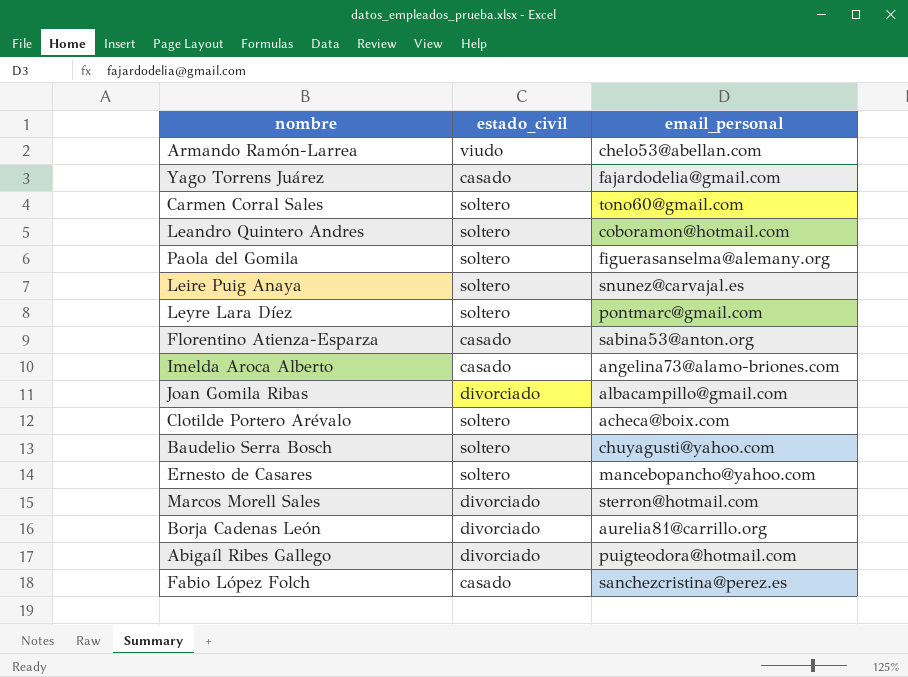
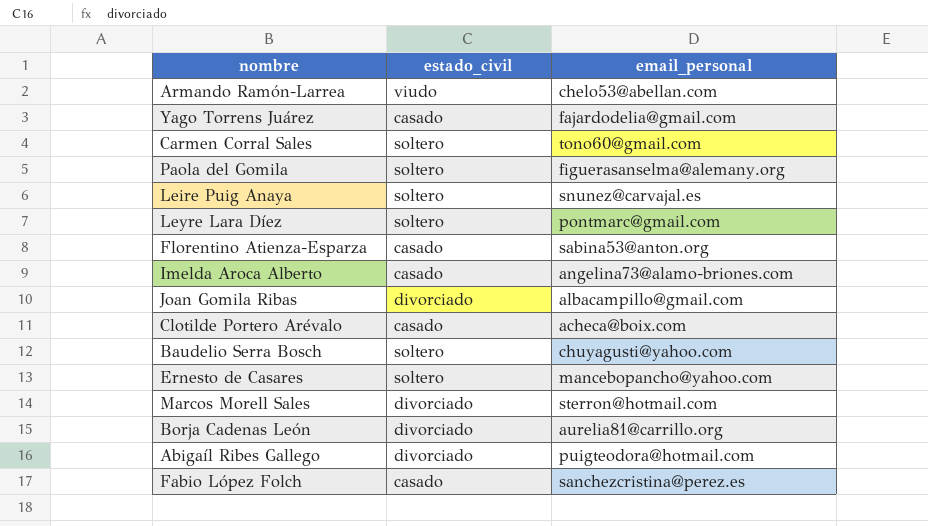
row Leandro Quintero Andres: soltero | coboramon@hotmail.com -> none
Clotilde Portero Arévalo | estado_civil: soltero -> casado

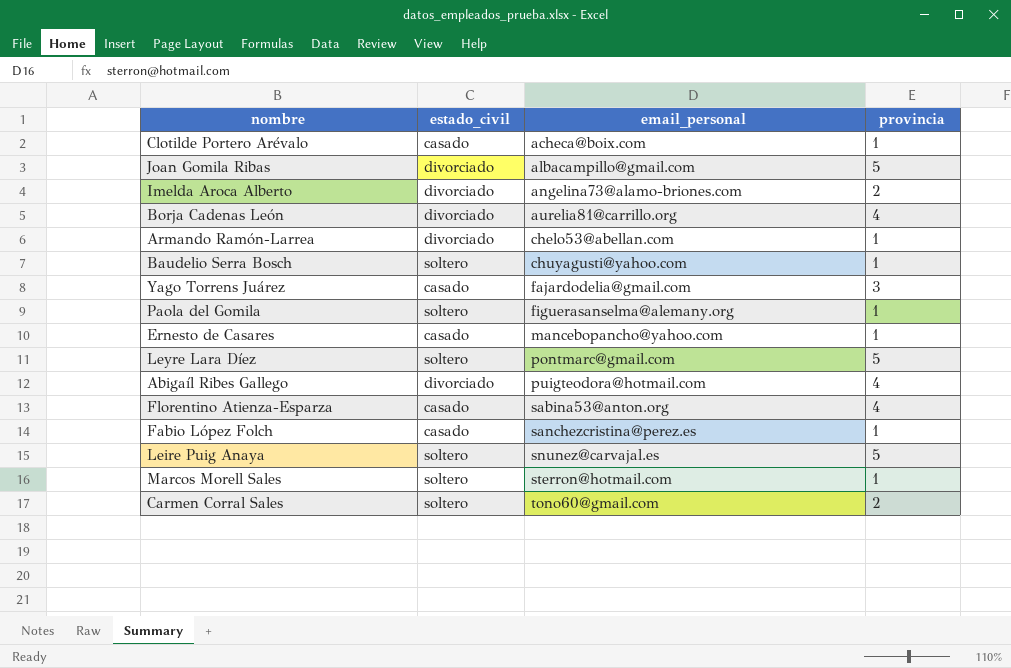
row order: none -> email_personal ascending
column provincia | position: none -> 4
Imelda Aroca Alberto | estado_civil: casado -> divorciado
Armando Ramón-Larrea | estado_civil: viudo -> divorciado
Ernesto de Casares | estado_civil: soltero -> casado
Marcos Morell Sales | estado_civil: divorciado -> soltero

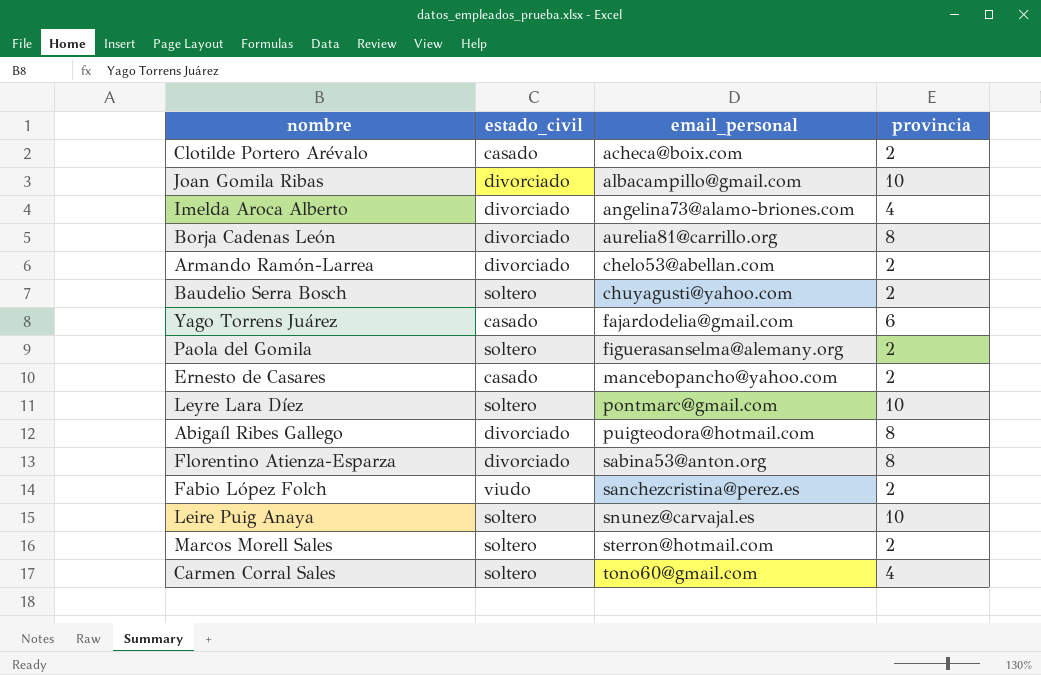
Clotilde Portero Arévalo | provincia: 1 -> 2
Joan Gomila Ribas | provincia: 5 -> 10
Imelda Aroca Alberto | provincia: 2 -> 4
Borja Cadenas León | provincia: 4 -> 8
Armando Ramón-Larrea | provincia: 1 -> 2
Baudelio Serra Bosch | provincia: 1 -> 2
Yago Torrens Juárez | provincia: 3 -> 6
Paola del Gomila | provincia: 1 -> 2
Ernesto de Casares | provincia: 1 -> 2
Leyre Lara Díez | provincia: 5 -> 10
Abigaíl Ribes Gallego | provincia: 4 -> 8
Florentino Atienza-Esparza | estado_civil: casado -> divorciado
Florentino Atienza-Esparza | provincia: 4 -> 8
Fabio López Folch | estado_civil: casado -> viudo
Fabio López Folch | provincia: 1 -> 2
Leire Puig Anaya | provincia: 5 -> 10
Marcos Morell Sales | provincia: 1 -> 2
Carmen Corral Sales | provincia: 2 -> 4

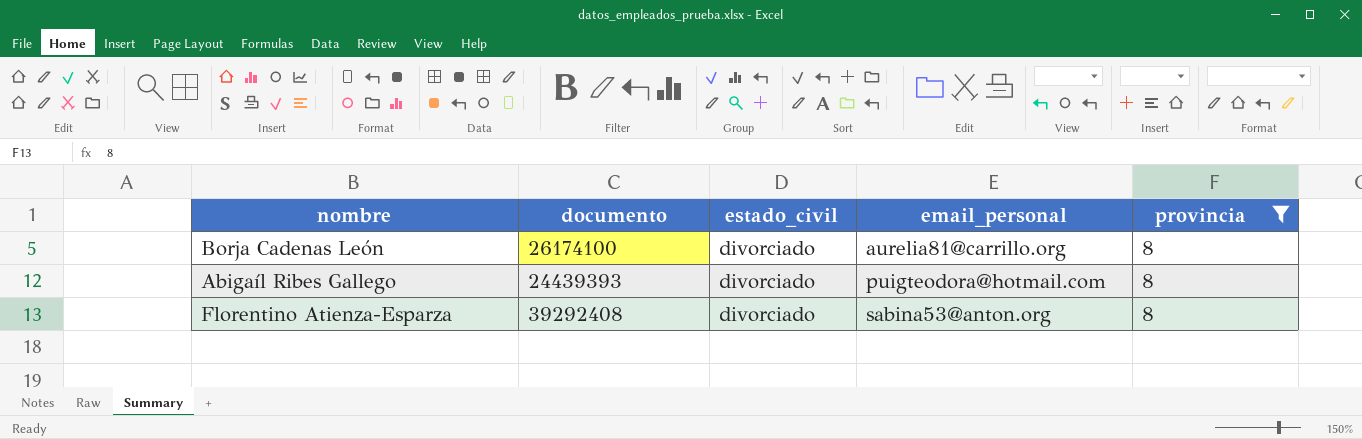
filter: none -> provincia = 8
column documento | position: none -> 2

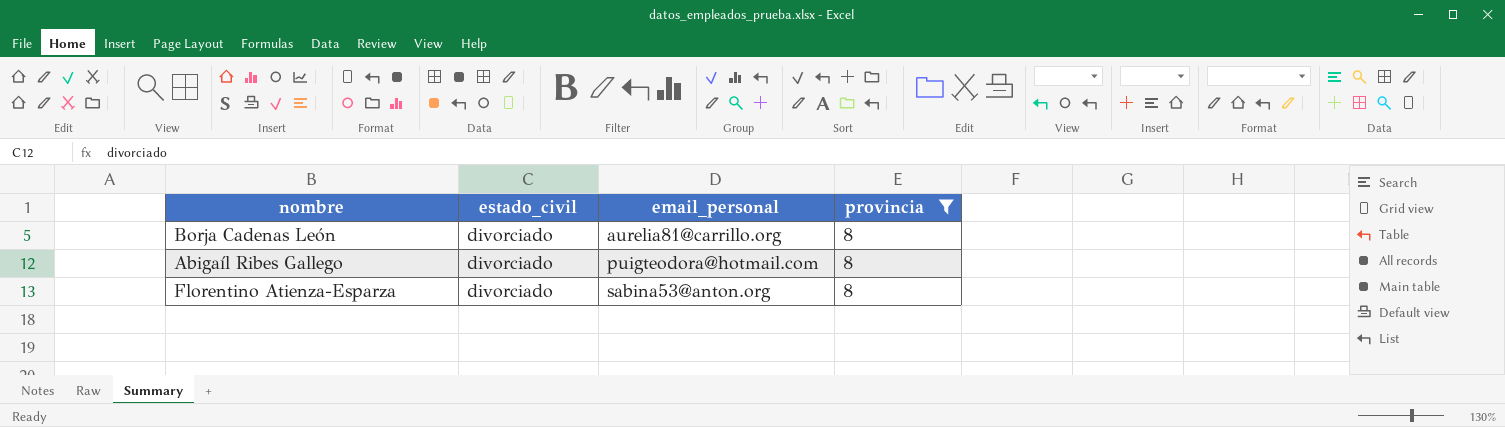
column documento | position: 2 -> none

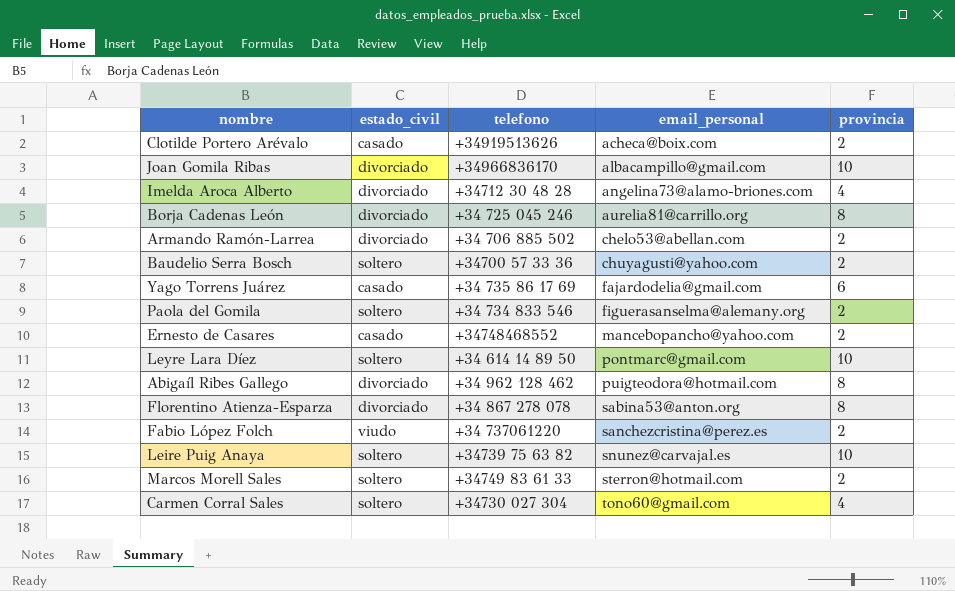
filter: provincia = 8 -> none
column telefono | position: none -> 3

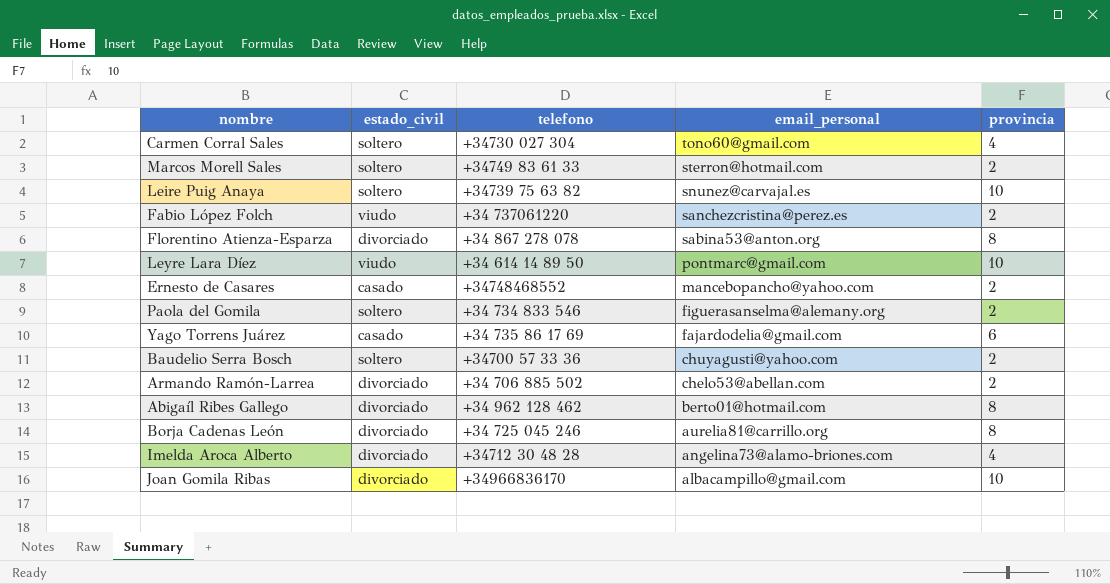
row order: email_personal ascending -> email_personal descending
row Clotilde Portero Arévalo: casado | +34919513626 | acheca@boix.com | 2 -> none
Leyre Lara Díez | estado_civil: soltero -> viudo
Abigaíl Ribes Gallego | email_personal: puigteodora@hotmail.com -> berto01@hotmail.com

